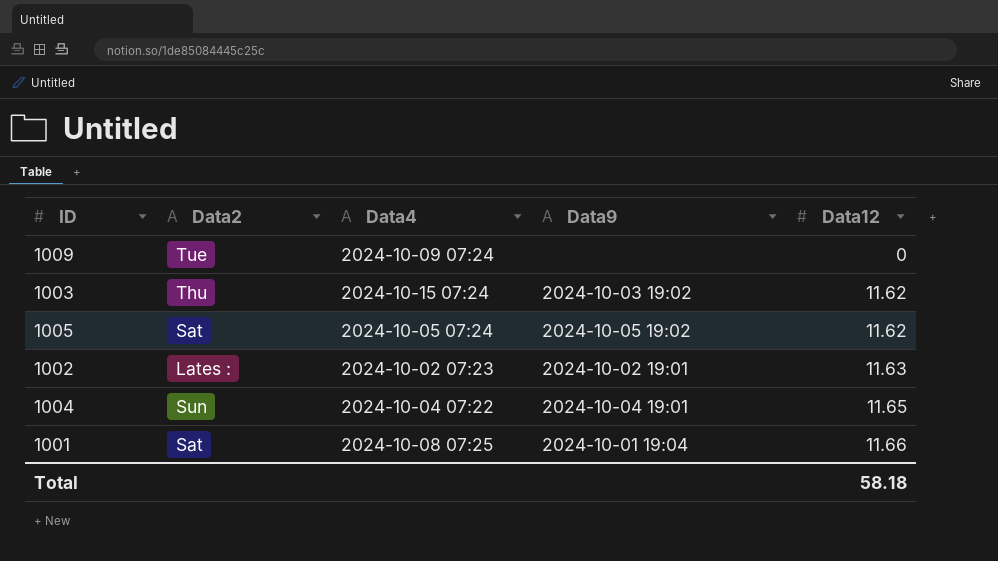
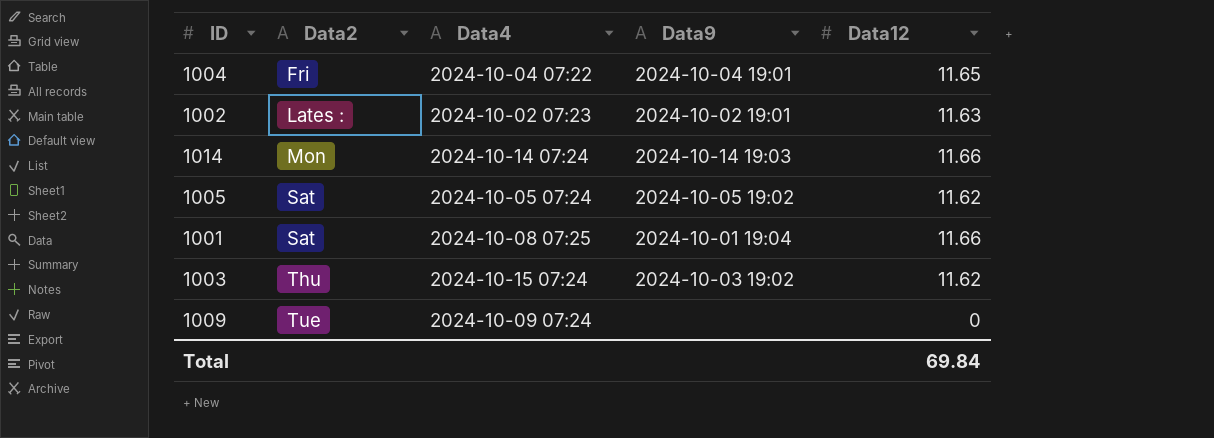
row order: Data12 ascending -> Data2 ascending
1004 | Data2: Sun -> Fri
row 1014: none -> Mon | 2024-10-14 07:24 | 2024-10-14 19:03 | 11.66
Total | Data12: 58.18 -> 69.84

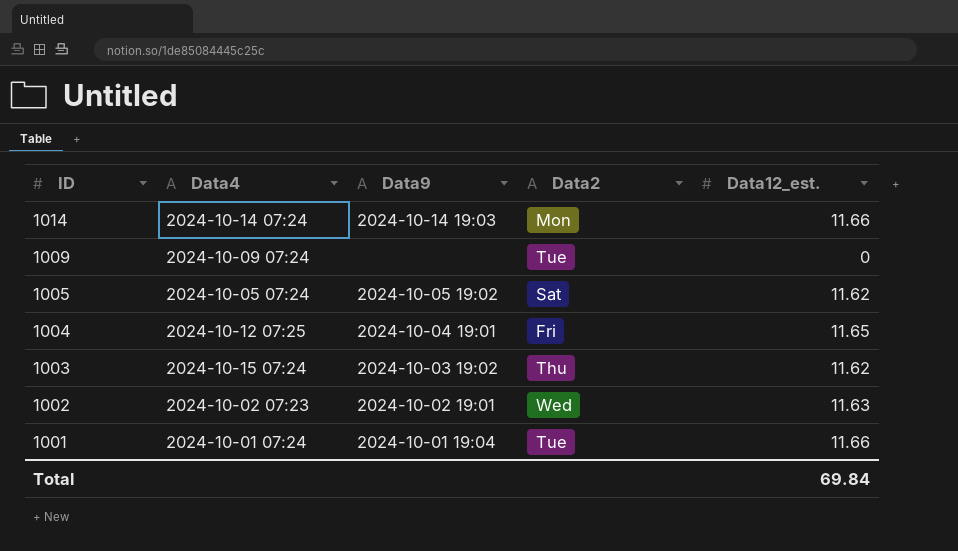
row order: Data2 ascending -> ID descending
column Data2 | position: 2 -> 4
column name: Data12 -> Data12_est.
1004 | Data4: 2024-10-04 07:22 -> 2024-10-12 07:25
1002 | Data2: Lates : -> Wed
1001 | Data4: 2024-10-08 07:25 -> 2024-10-01 07:24
1001 | Data2: Sat -> Tue

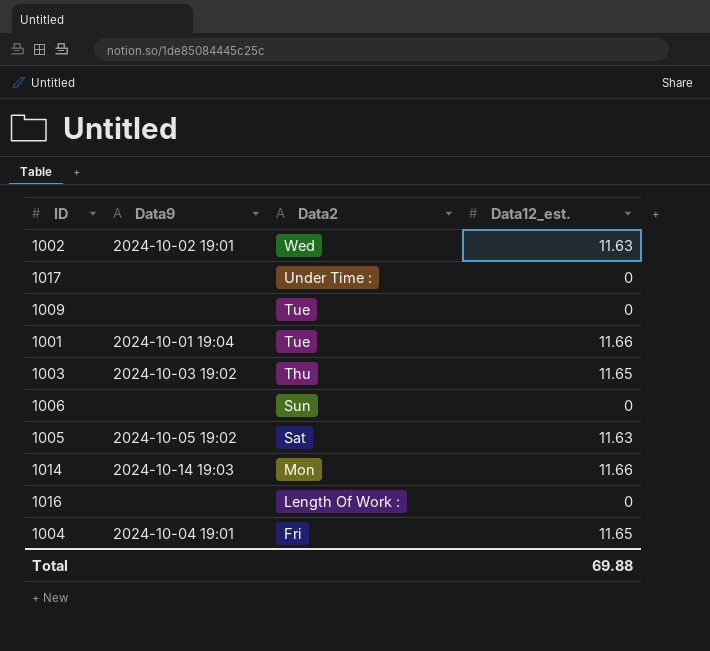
row order: ID descending -> Data2 descending
column Data4 | position: 2 -> none
row 1017: none -> none | Under Time : | 0
1003 | Data12_est.: 11.62 -> 11.65
row 1006: none -> none | Sun | 0
1005 | Data12_est.: 11.62 -> 11.63
row 1016: none -> none | Length Of Work : | 0
Total | Data12_est.: 69.84 -> 69.88

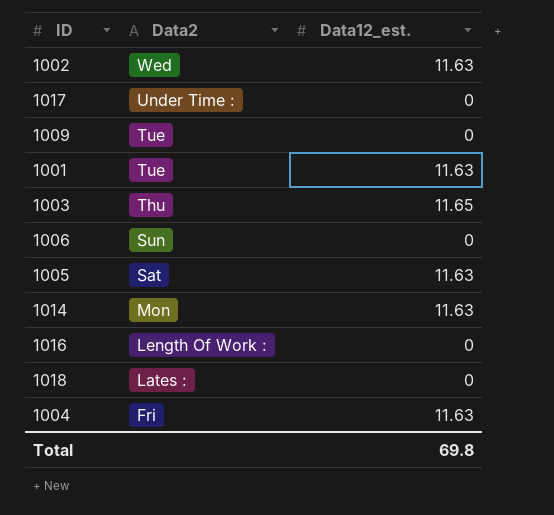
column Data9 | position: 2 -> none
1001 | Data12_est.: 11.66 -> 11.63
1014 | Data12_est.: 11.66 -> 11.63
row 1018: none -> Lates : | 0
1004 | Data12_est.: 11.65 -> 11.63
Total | Data12_est.: 69.88 -> 69.8

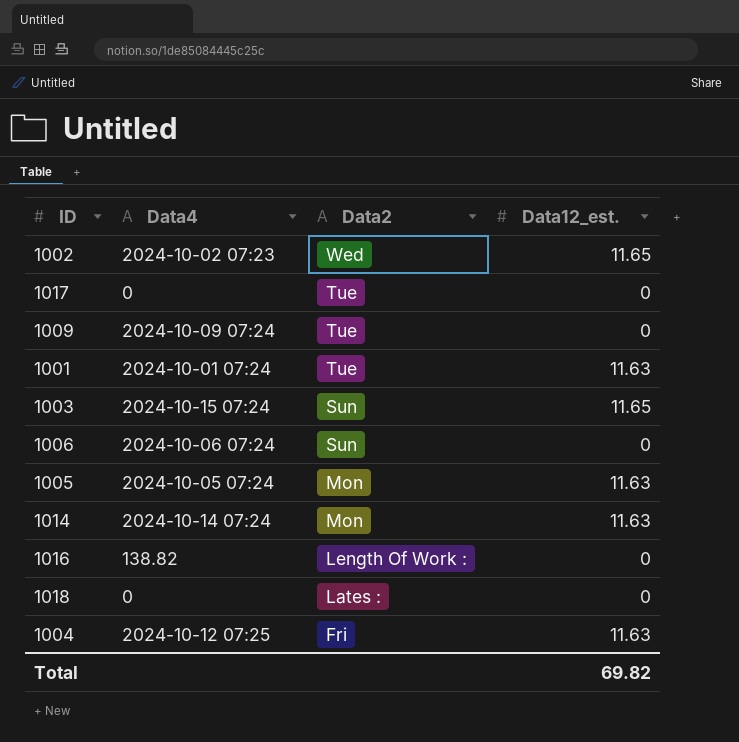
column Data4 | position: none -> 2
1002 | Data12_est.: 11.63 -> 11.65
1017 | Data2: Under Time : -> Tue
1003 | Data2: Thu -> Sun
1005 | Data2: Sat -> Mon
Total | Data12_est.: 69.8 -> 69.82

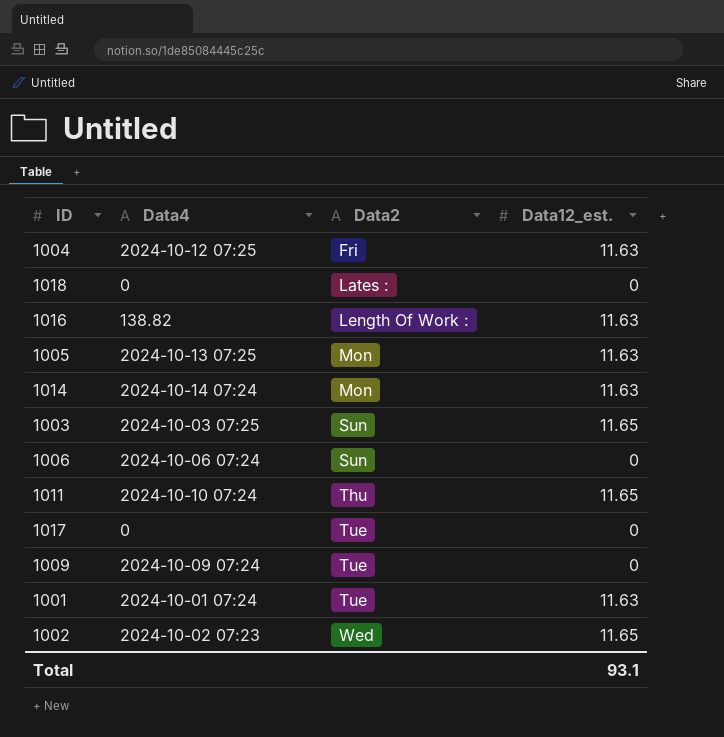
row order: Data2 descending -> Data2 ascending
1016 | Data12_est.: 0 -> 11.63
1005 | Data4: 2024-10-05 07:24 -> 2024-10-13 07:25
1003 | Data4: 2024-10-15 07:24 -> 2024-10-03 07:25
row 1011: none -> 2024-10-10 07:24 | Thu | 11.65
Total | Data12_est.: 69.82 -> 93.1

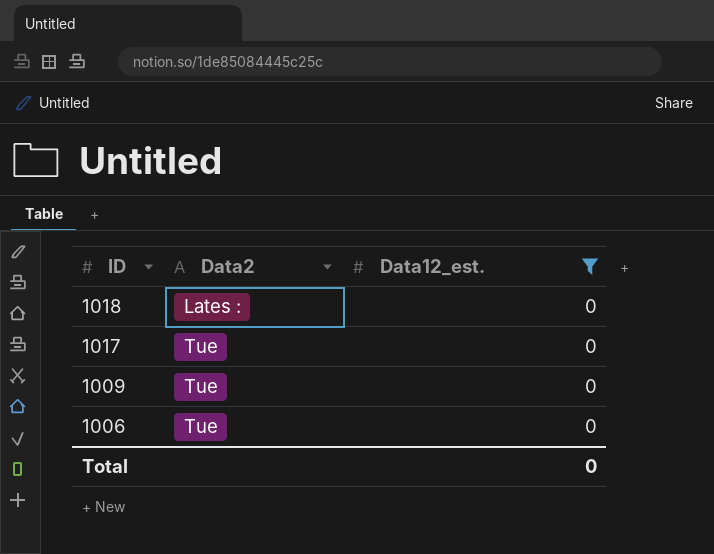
filter: none -> Data12_est. = 0
row order: Data2 ascending -> ID descending
column Data4 | position: 2 -> none
1006 | Data2: Sun -> Tue
Total | Data12_est.: 93.1 -> 0

